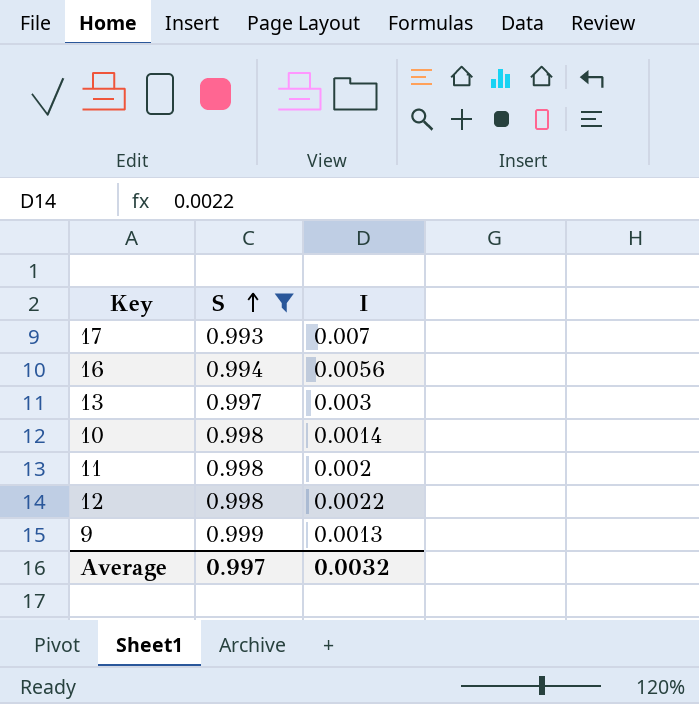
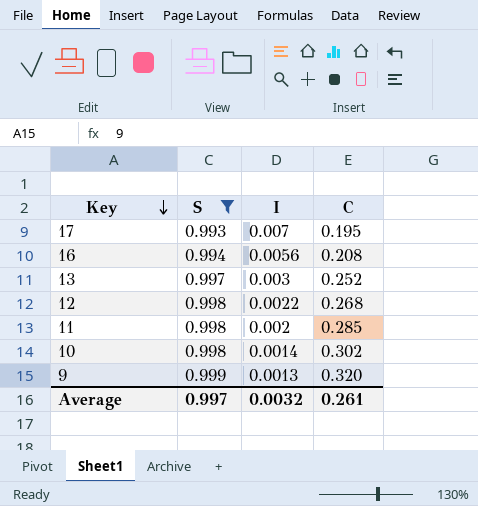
row order: S ascending -> Key descending
column C | position: none -> 4

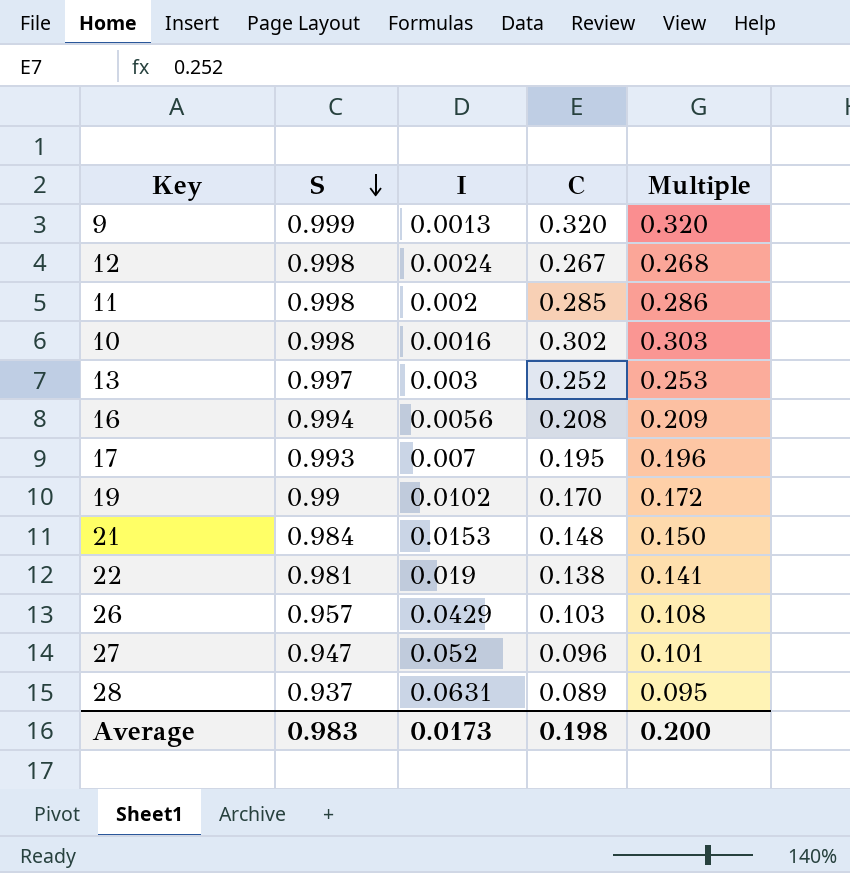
filter: S >= 0.993 -> none
row order: Key descending -> S descending
column Multiple | formula: none -> [C] / [S]
12 | I: 0.0022 -> 0.0024
12 | C: 0.268 -> 0.267
10 | I: 0.0014 -> 0.0016
Average | S: 0.997 -> 0.983
Average | I: 0.0032 -> 0.0173
Average | C: 0.261 -> 0.198

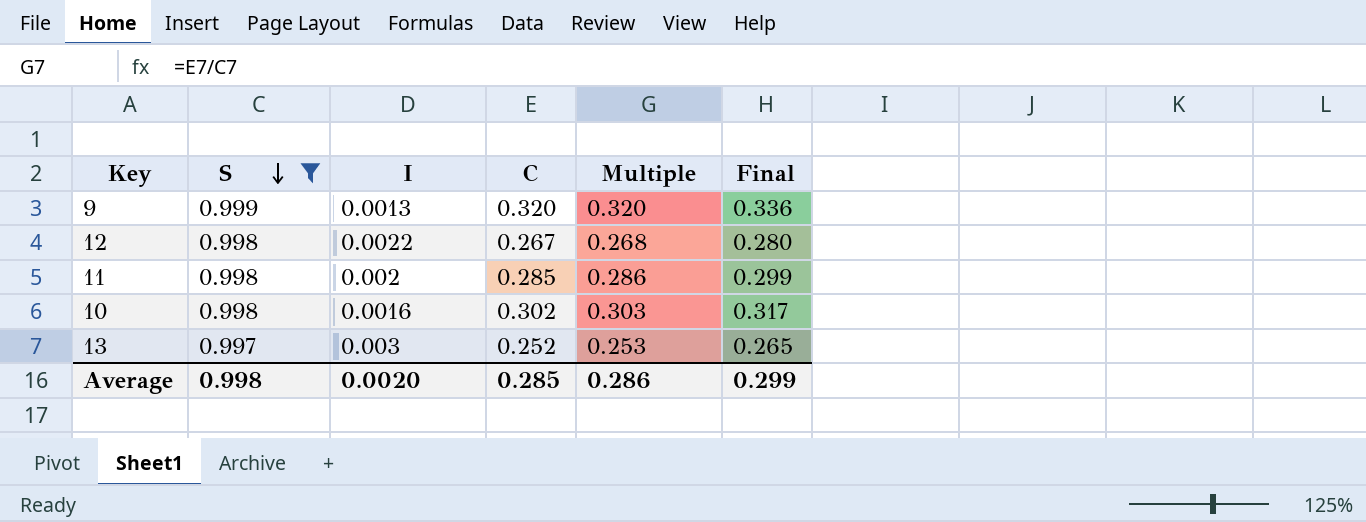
filter: none -> S >= 0.997
column Final | formula: none -> [C] * 1.05
12 | I: 0.0024 -> 0.0022
Average | S: 0.983 -> 0.998
Average | I: 0.0173 -> 0.0020
Average | C: 0.198 -> 0.285
Average | Multiple: 0.200 -> 0.286

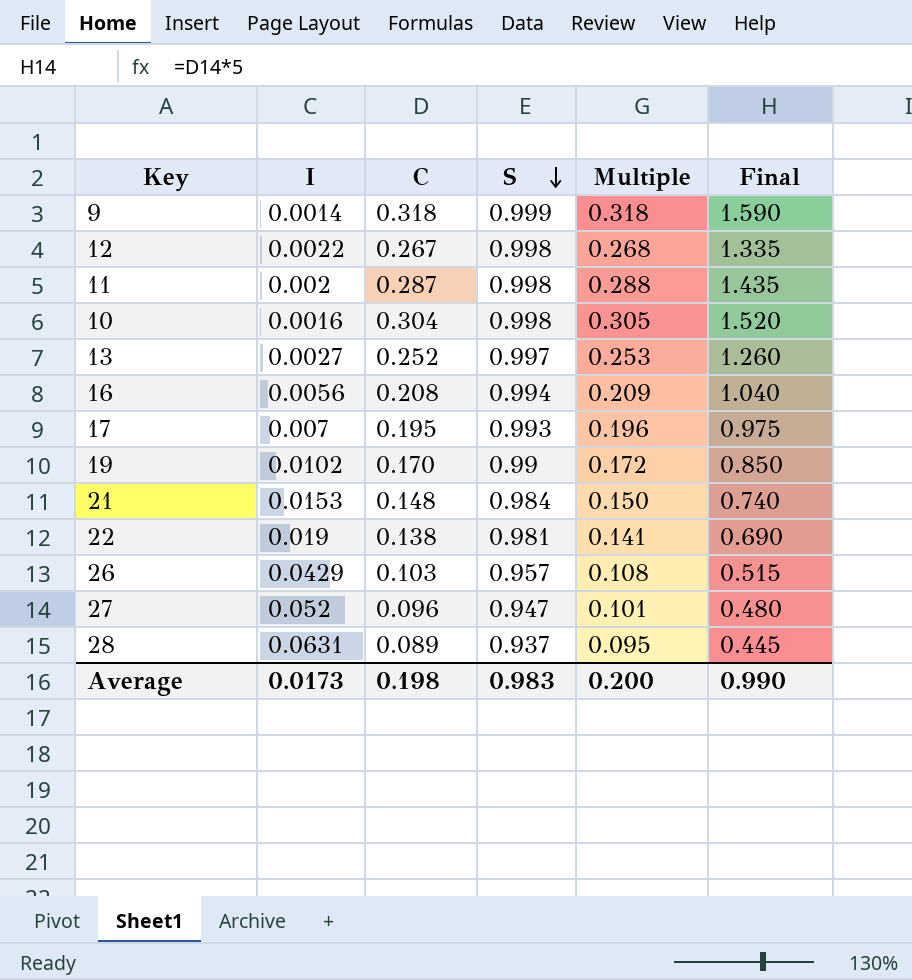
filter: S >= 0.997 -> none
column S | position: 2 -> 4
column Final | formula: [C] * 1.05 -> [C] * 5
9 | I: 0.0013 -> 0.0014
9 | C: 0.320 -> 0.318
9 | Multiple: 0.320 -> 0.318
11 | C: 0.285 -> 0.287
11 | Multiple: 0.286 -> 0.288
10 | C: 0.302 -> 0.304
10 | Multiple: 0.303 -> 0.305
13 | I: 0.003 -> 0.0027
Average | I: 0.0020 -> 0.0173
Average | C: 0.285 -> 0.198
Average | S: 0.998 -> 0.983
Average | Multiple: 0.286 -> 0.200
Average | Final: 0.299 -> 0.990

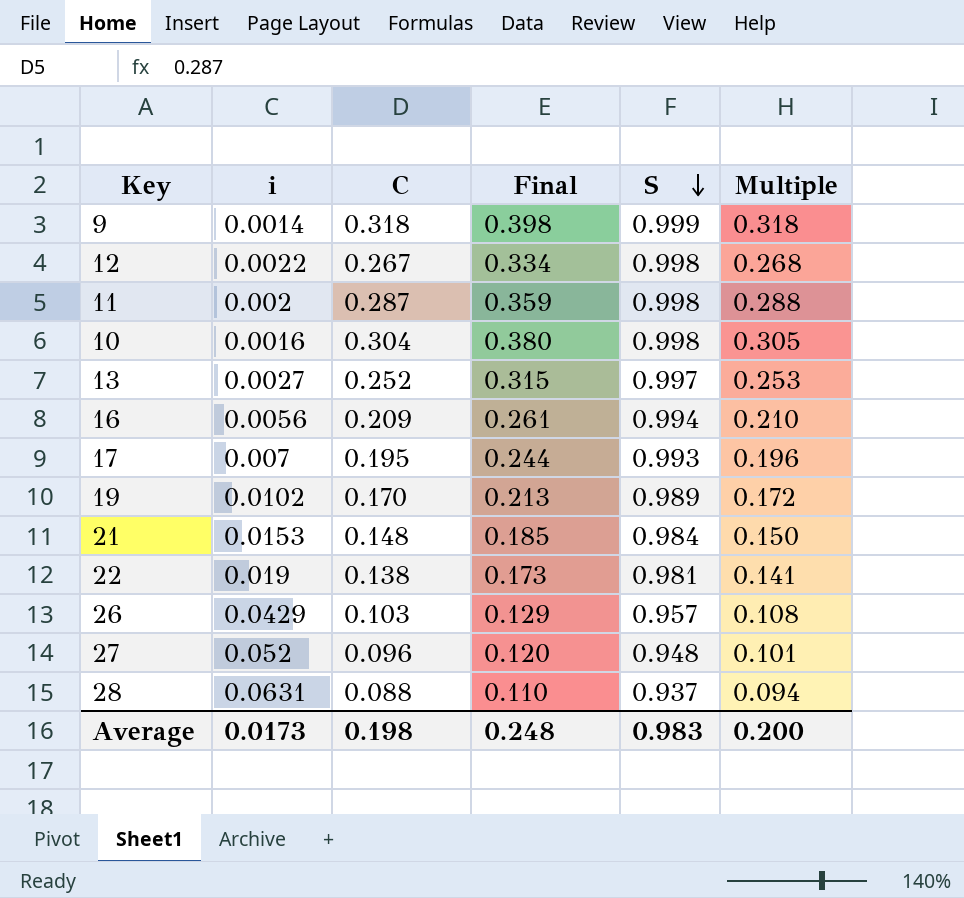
column name: I -> i
column Final | formula: [C] * 5 -> [C] * 1.25
column Final | position: 6 -> 4
16 | C: 0.208 -> 0.209
16 | Multiple: 0.209 -> 0.210
19 | S: 0.99 -> 0.989
27 | S: 0.947 -> 0.948
28 | C: 0.089 -> 0.088
28 | Multiple: 0.095 -> 0.094
Average | Final: 0.990 -> 0.248

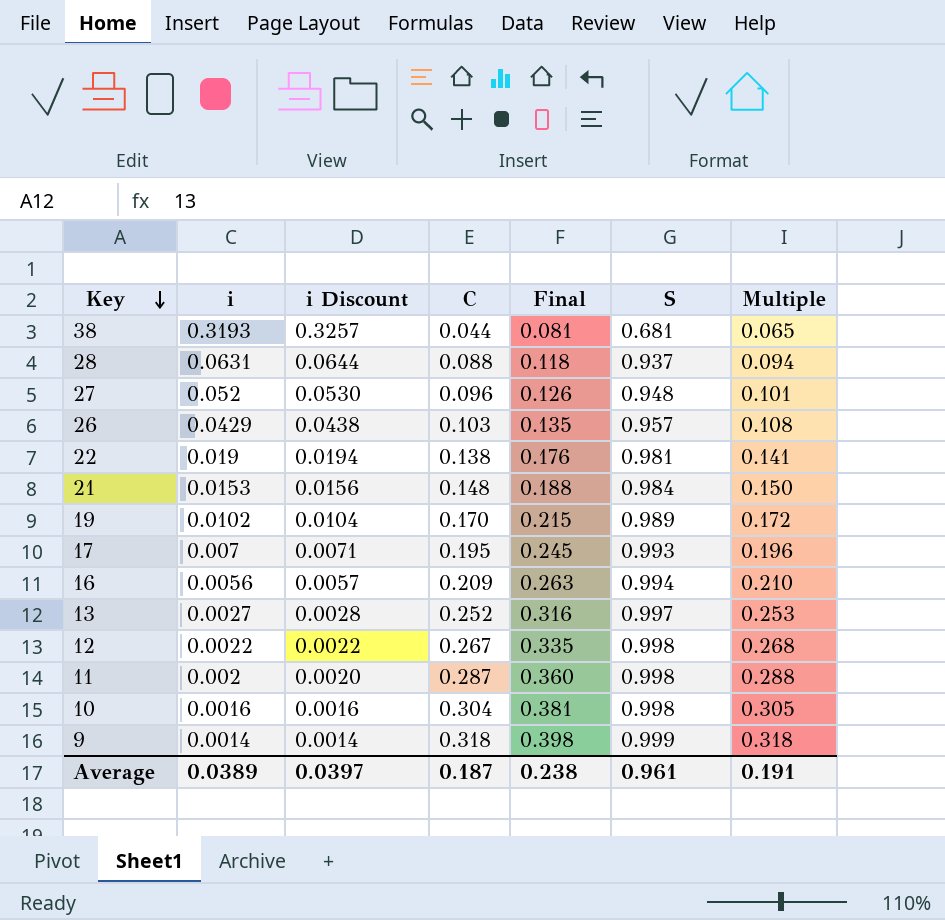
row order: S descending -> Key descending
column i Discount | formula: none -> [i] * 1.02
column Final | formula: [C] * 1.25 -> [Multiple] * 1.25
row 38: none -> 0.3193 | 0.3257 | 0.044 | 0.081 | 0.681 | 0.065
Average | i: 0.0173 -> 0.0389
Average | C: 0.198 -> 0.187
Average | Final: 0.248 -> 0.238
Average | S: 0.983 -> 0.961
Average | Multiple: 0.200 -> 0.191

